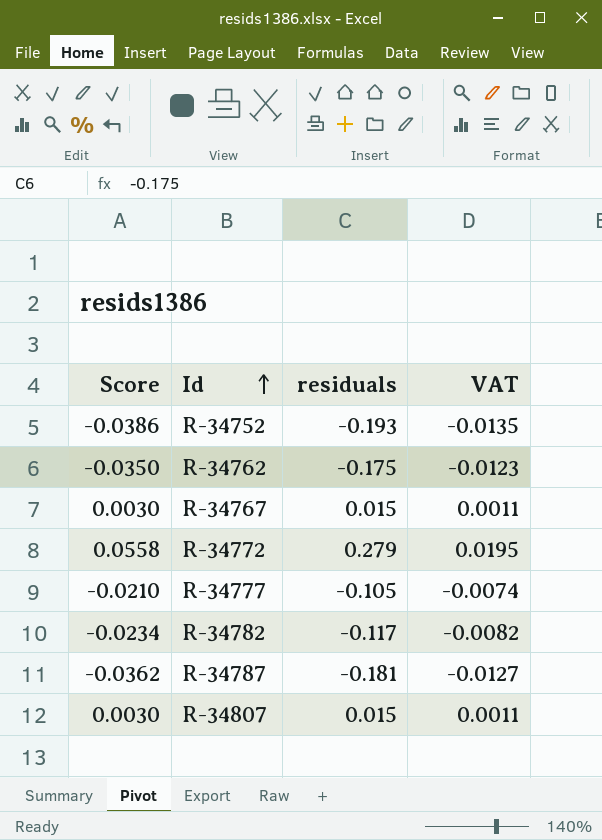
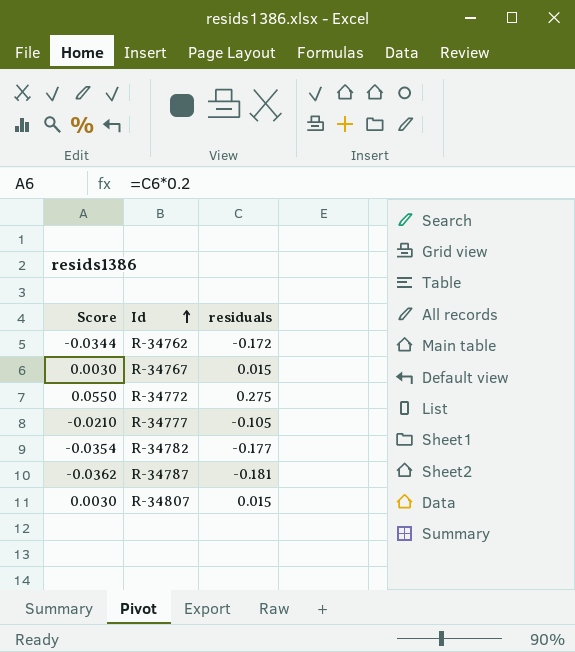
column VAT | formula: [residuals] * 0.07 -> none
row R-34752: -0.0386 | -0.193 | -0.0135 -> none
R-34762 | Score: -0.0350 -> -0.0344
R-34762 | residuals: -0.175 -> -0.172
R-34772 | Score: 0.0558 -> 0.0550
R-34772 | residuals: 0.279 -> 0.275
R-34782 | Score: -0.0234 -> -0.0354
R-34782 | residuals: -0.117 -> -0.177

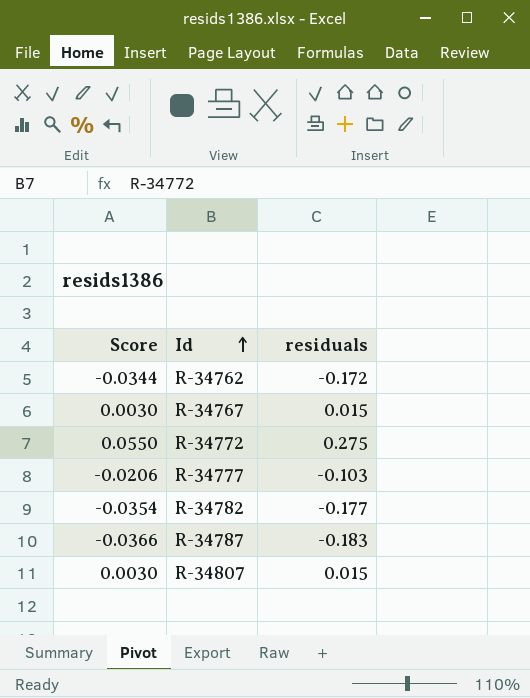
R-34777 | Score: -0.0210 -> -0.0206
R-34777 | residuals: -0.105 -> -0.103
R-34787 | Score: -0.0362 -> -0.0366
R-34787 | residuals: -0.181 -> -0.183

